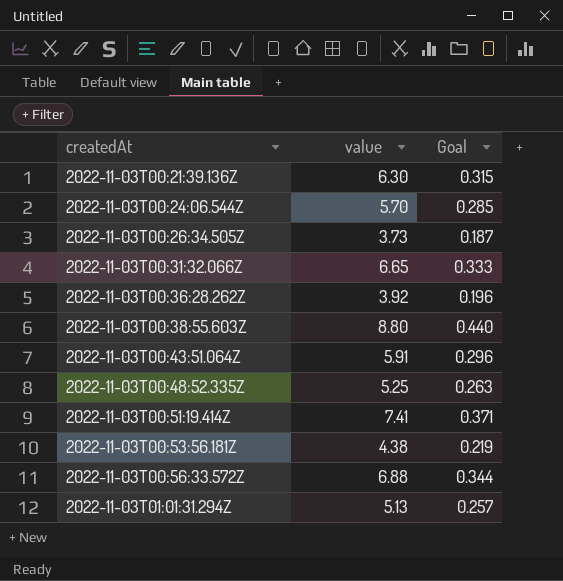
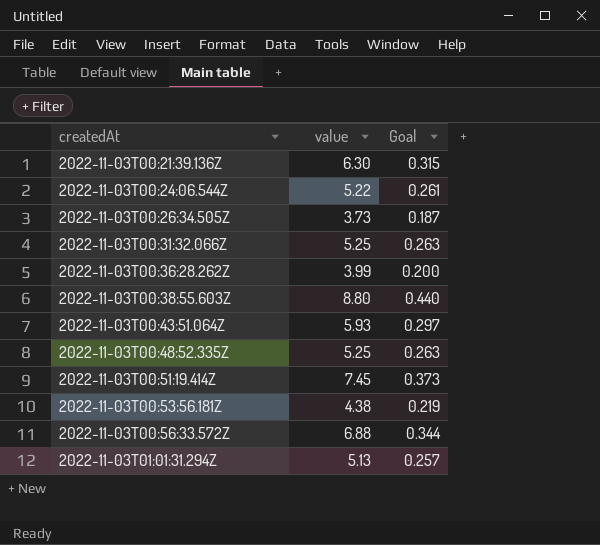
2022-11-03T00:24:06.544Z | value: 5.70 -> 5.22
2022-11-03T00:24:06.544Z | Goal: 0.285 -> 0.261
2022-11-03T00:31:32.066Z | value: 6.65 -> 5.25
2022-11-03T00:31:32.066Z | Goal: 0.333 -> 0.263
2022-11-03T00:36:28.262Z | value: 3.92 -> 3.99
2022-11-03T00:36:28.262Z | Goal: 0.196 -> 0.200
2022-11-03T00:43:51.064Z | value: 5.91 -> 5.93
2022-11-03T00:43:51.064Z | Goal: 0.296 -> 0.297
2022-11-03T00:51:19.414Z | value: 7.41 -> 7.45
2022-11-03T00:51:19.414Z | Goal: 0.371 -> 0.373

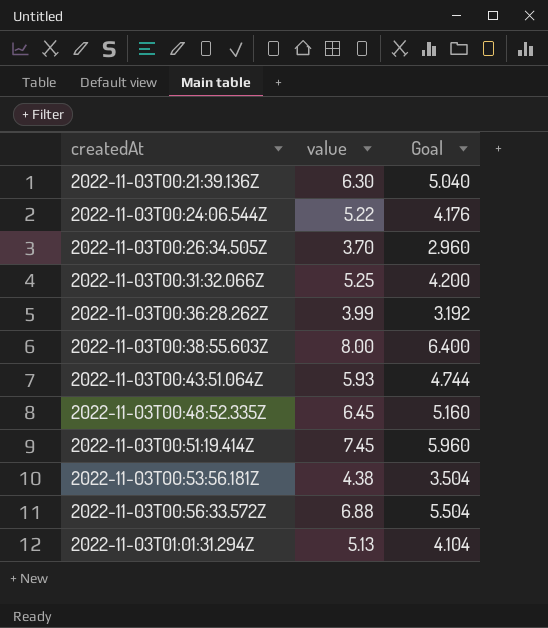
column Goal | formula: [value] * 0.05 -> [value] * 0.8
2022-11-03T00:26:34.505Z | value: 3.73 -> 3.70
2022-11-03T00:38:55.603Z | value: 8.80 -> 8.00
2022-11-03T00:48:52.335Z | value: 5.25 -> 6.45

